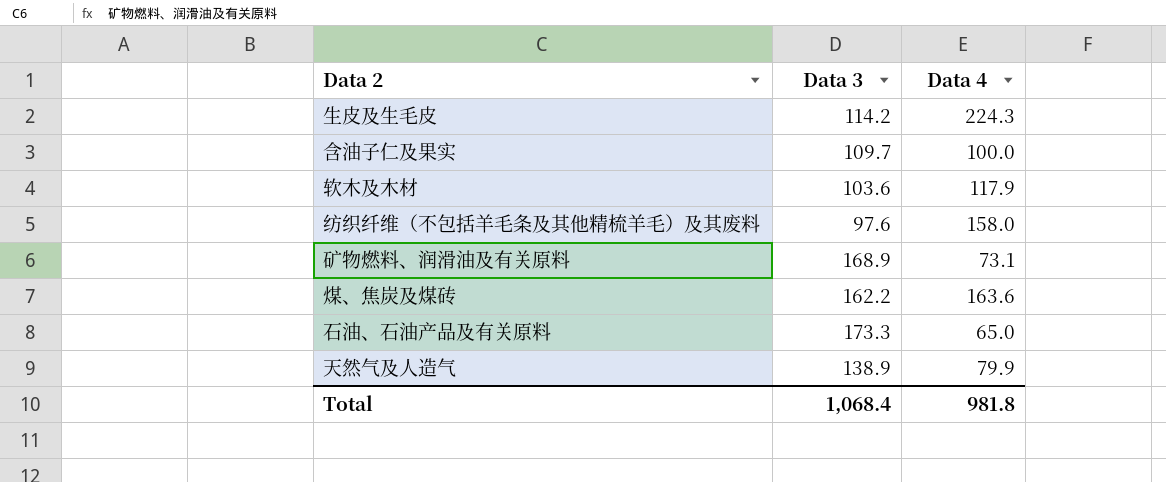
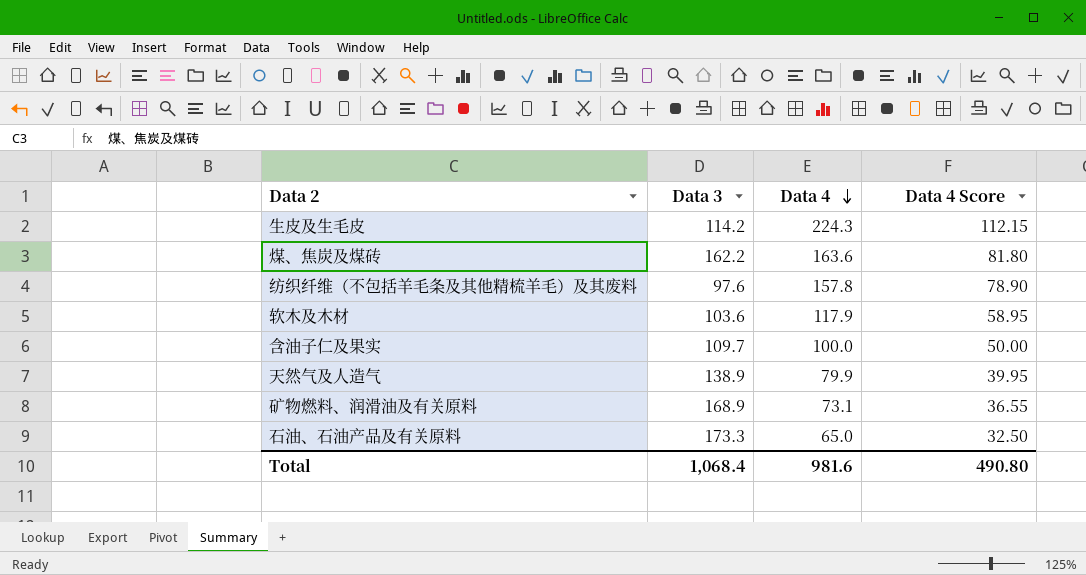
row order: none -> Data 4 descending
column Data 4 Score | formula: none -> [Data 4] * 0.5
纺织纤维（不包括羊毛条及其他精梳羊毛）及其废料 | Data 4: 158.0 -> 157.8
Total | Data 4: 981.8 -> 981.6

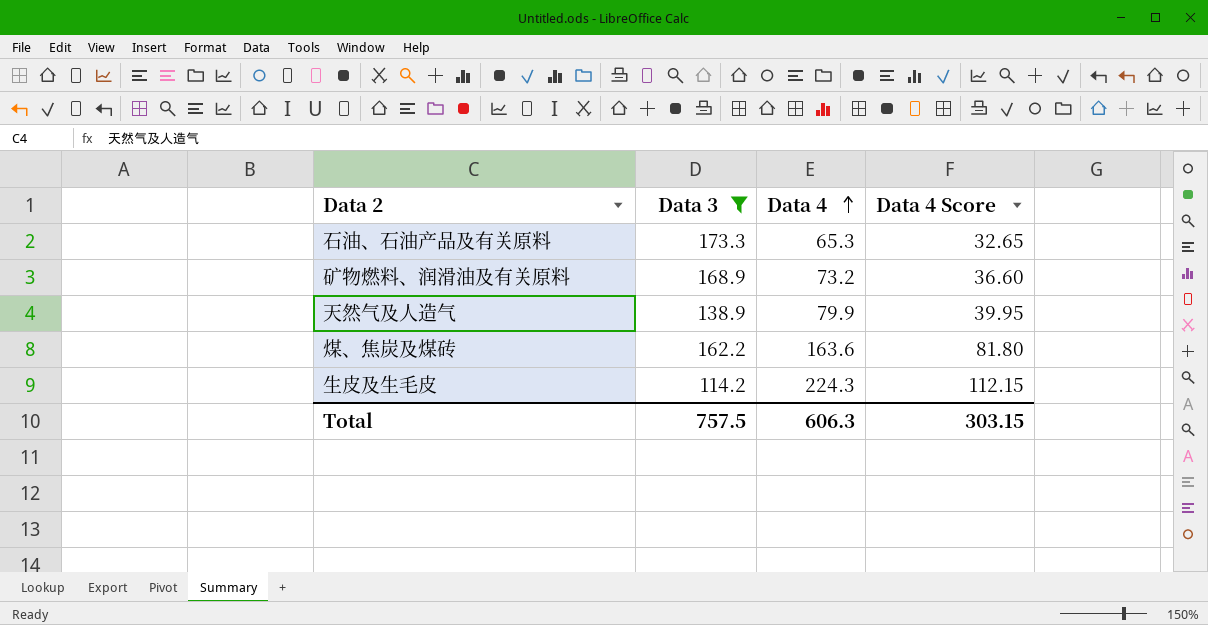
filter: none -> Data 3 >= 114.2
row order: Data 4 descending -> Data 4 ascending
石油、石油产品及有关原料 | Data 4: 65.0 -> 65.3
石油、石油产品及有关原料 | Data 4 Score: 32.50 -> 32.65
矿物燃料、润滑油及有关原料 | Data 4: 73.1 -> 73.2
矿物燃料、润滑油及有关原料 | Data 4 Score: 36.55 -> 36.60
Total | Data 3: 1,068.4 -> 757.5
Total | Data 4: 981.6 -> 606.3
Total | Data 4 Score: 490.80 -> 303.15

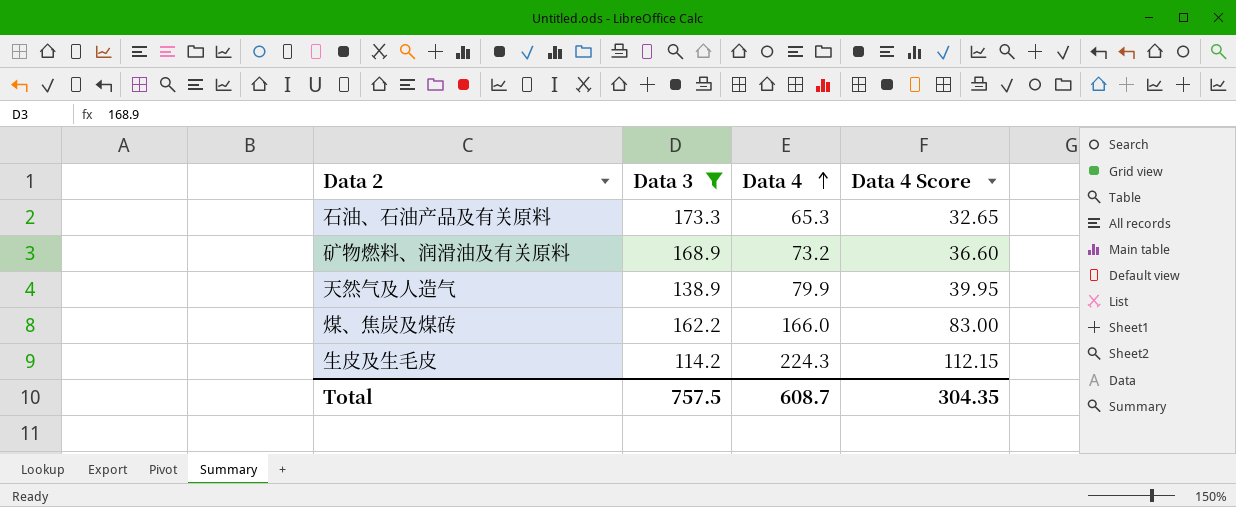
煤、焦炭及煤砖 | Data 4: 163.6 -> 166.0
煤、焦炭及煤砖 | Data 4 Score: 81.80 -> 83.00
Total | Data 4: 606.3 -> 608.7
Total | Data 4 Score: 303.15 -> 304.35

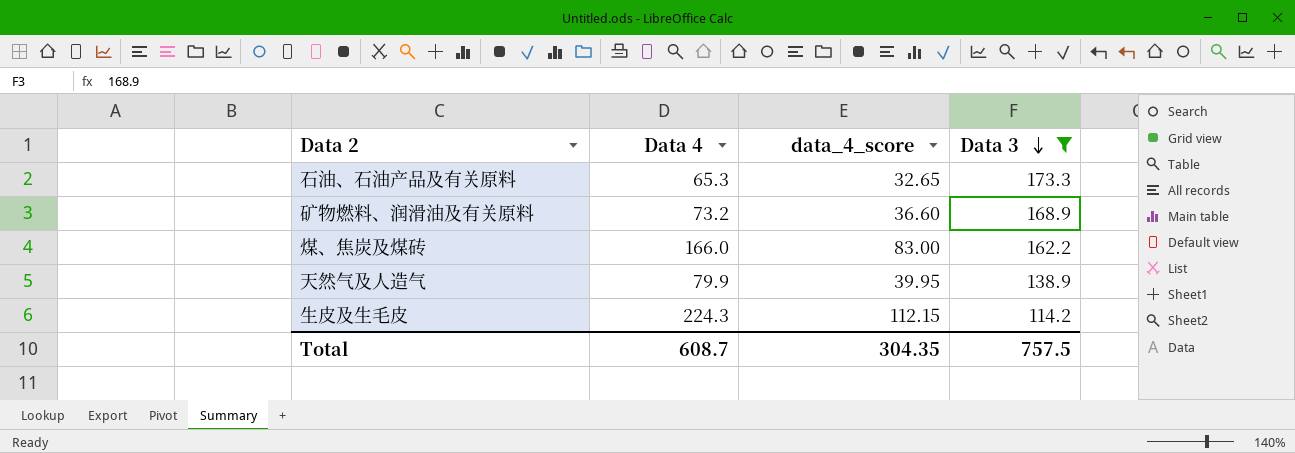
row order: Data 4 ascending -> Data 3 descending
column name: Data 4 Score -> data_4_score
column Data 3 | position: 2 -> 4

